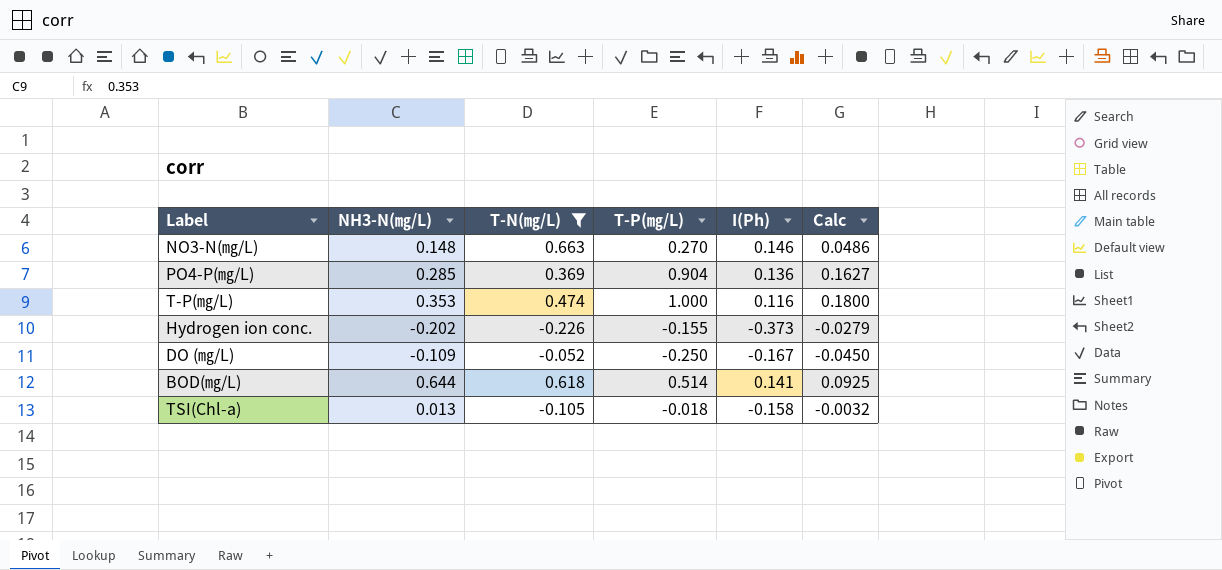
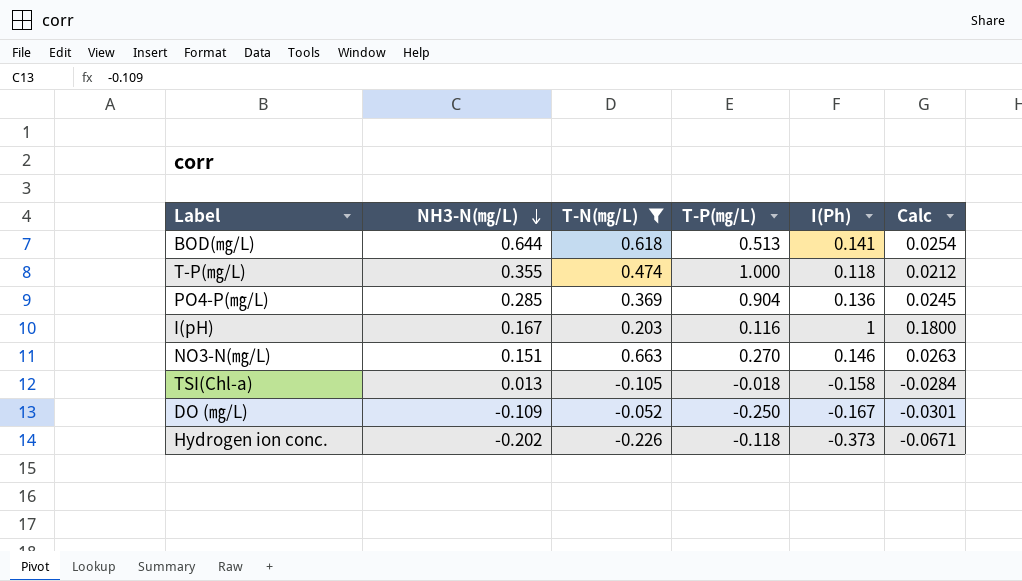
row order: none -> NH3-N(㎎/L) descending
column Calc | formula: [T-P(㎎/L)] * 0.18 -> [I(Ph)] * 0.18
BOD(㎎/L) | T-P(㎎/L): 0.514 -> 0.513
T-P(㎎/L) | NH3-N(㎎/L): 0.353 -> 0.355
T-P(㎎/L) | I(Ph): 0.116 -> 0.118
row I(pH): none -> 0.167 | 0.203 | 0.116 | 1 | 0.1800
NO3-N(㎎/L) | NH3-N(㎎/L): 0.148 -> 0.151
Hydrogen ion conc. | T-P(㎎/L): -0.155 -> -0.118

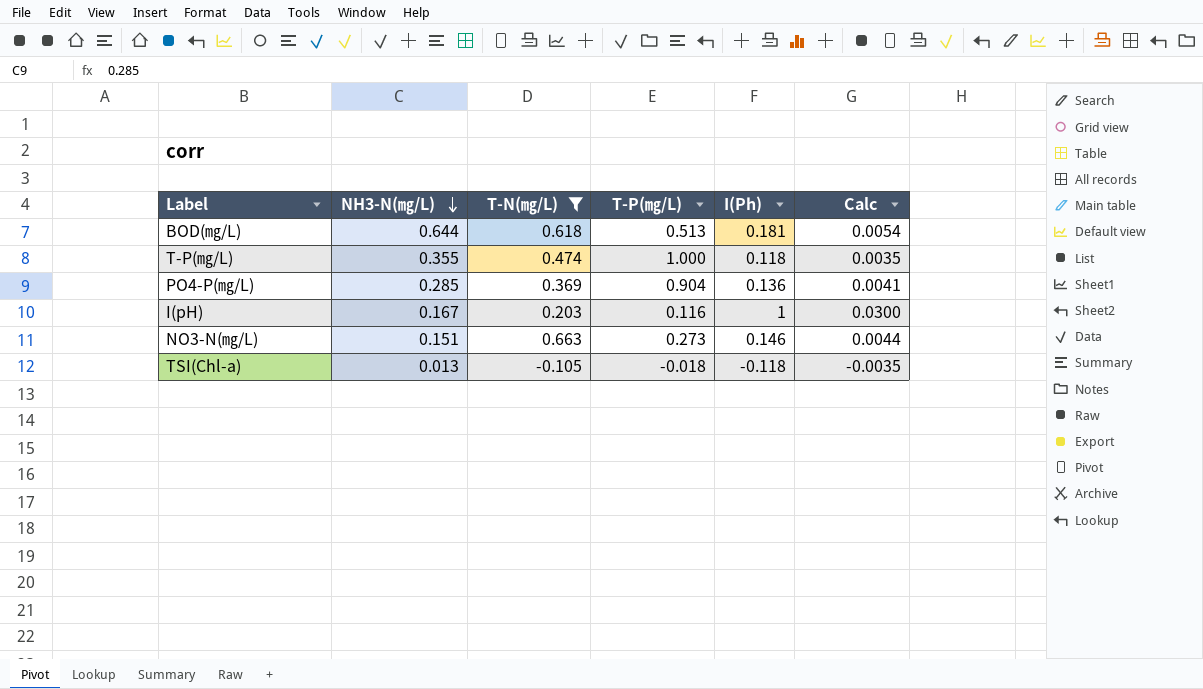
column Calc | formula: [I(Ph)] * 0.18 -> [I(Ph)] * 0.03
row DO (㎎/L): -0.109 | -0.052 | -0.250 | -0.167 | -0.0301 -> none
row Hydrogen ion conc.: -0.202 | -0.226 | -0.118 | -0.373 | -0.0671 -> none
BOD(㎎/L) | I(Ph): 0.141 -> 0.181
NO3-N(㎎/L) | T-P(㎎/L): 0.270 -> 0.273
TSI(Chl-a) | I(Ph): -0.158 -> -0.118

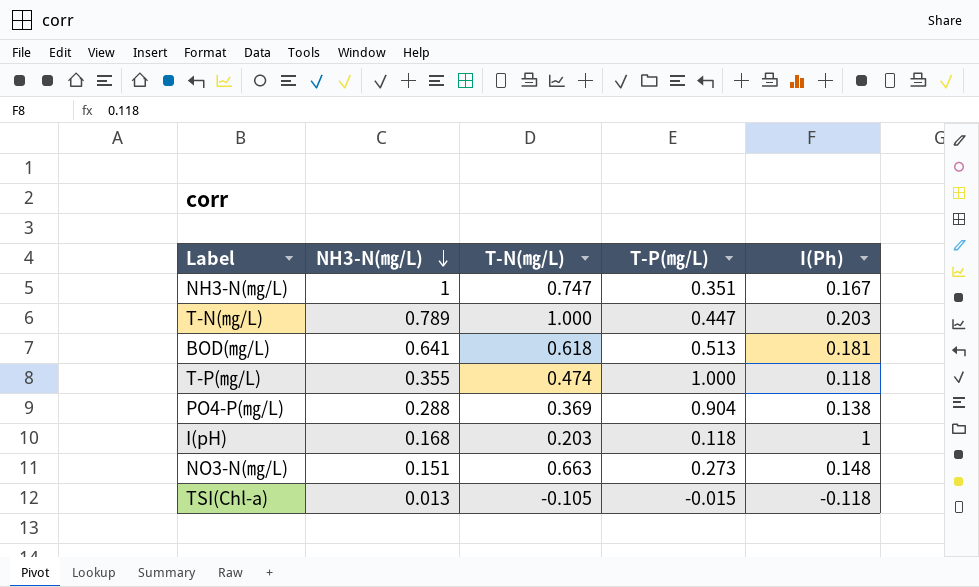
filter: T-N(㎎/L) <= 0.663 -> none
column Calc | formula: [I(Ph)] * 0.03 -> none
BOD(㎎/L) | NH3-N(㎎/L): 0.644 -> 0.641
PO4-P(㎎/L) | NH3-N(㎎/L): 0.285 -> 0.288
PO4-P(㎎/L) | I(Ph): 0.136 -> 0.138
I(pH) | NH3-N(㎎/L): 0.167 -> 0.168
I(pH) | T-P(㎎/L): 0.116 -> 0.118
NO3-N(㎎/L) | I(Ph): 0.146 -> 0.148
TSI(Chl-a) | T-P(㎎/L): -0.018 -> -0.015

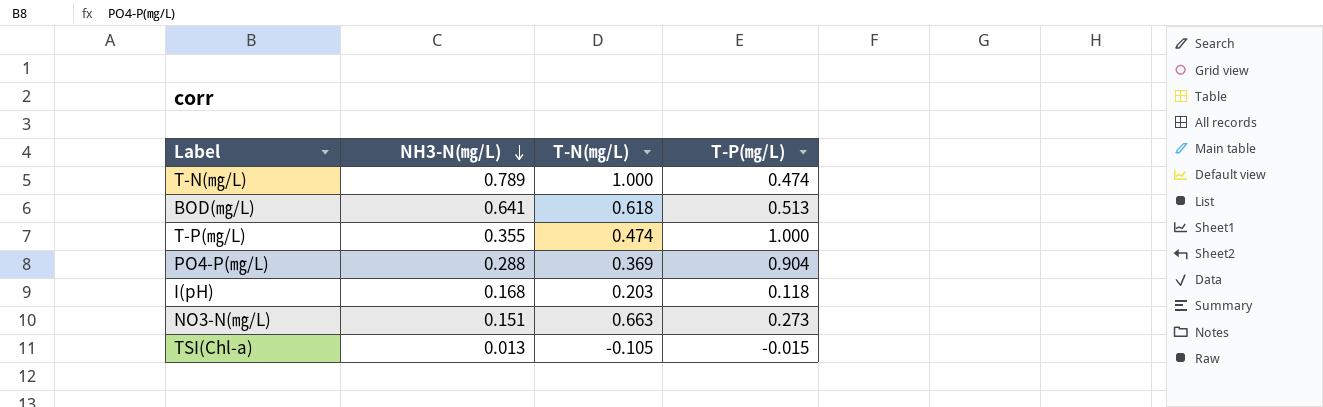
column I(Ph) | position: 5 -> none
row NH3-N(㎎/L): 1 | 0.747 | 0.351 | 0.167 -> none
T-N(㎎/L) | T-P(㎎/L): 0.447 -> 0.474

